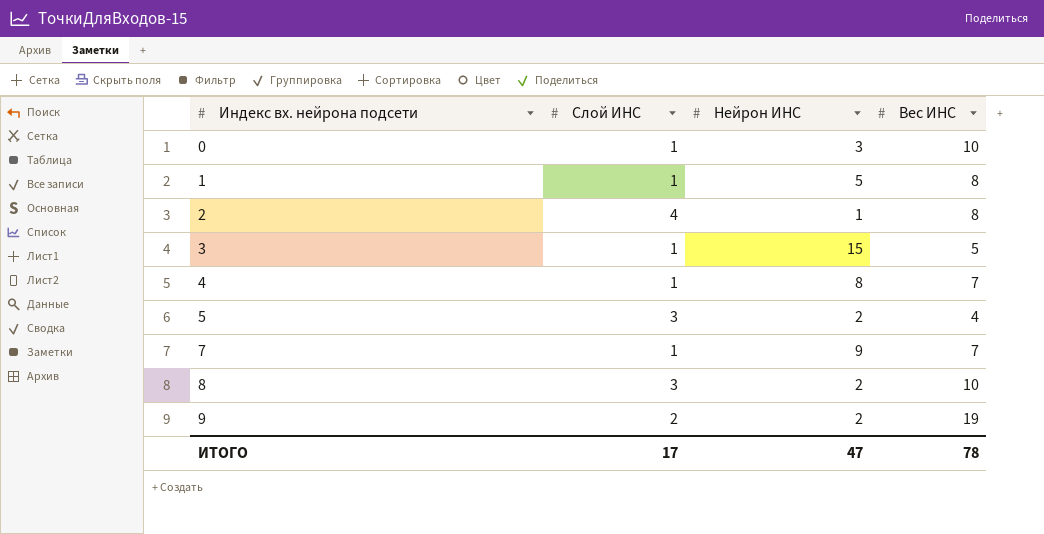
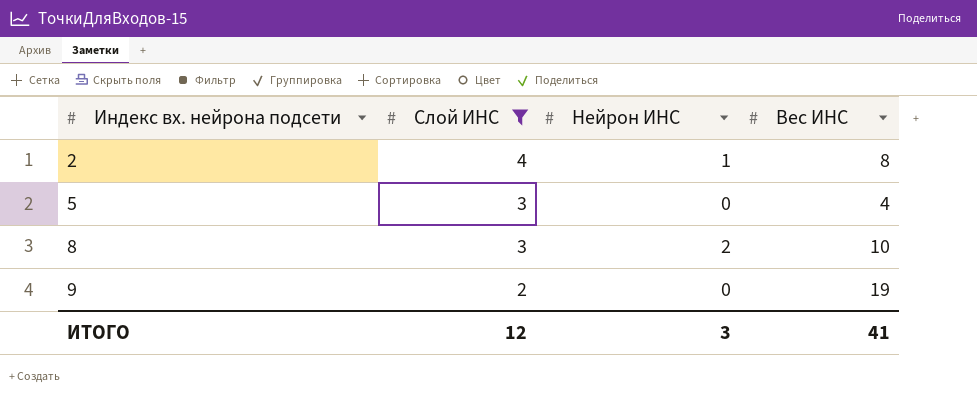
filter: none -> Слой ИНС != 1
5 | Нейрон ИНС: 2 -> 0
9 | Нейрон ИНС: 2 -> 0
ИТОГО | Слой ИНС: 17 -> 12
ИТОГО | Нейрон ИНС: 47 -> 3
ИТОГО | Вес ИНС: 78 -> 41

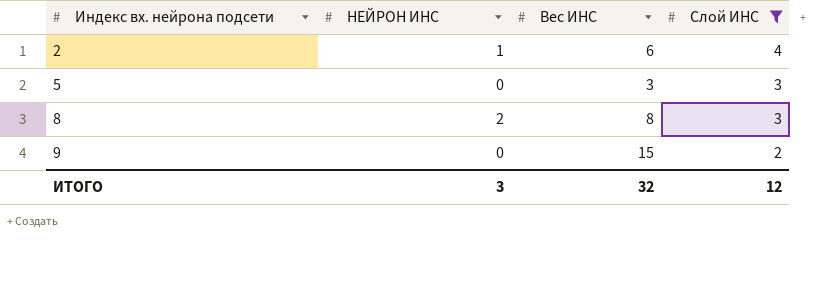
column name: Нейрон ИНС -> НЕЙРОН ИНС
column Слой ИНС | position: 2 -> 4
2 | Вес ИНС: 8 -> 6
5 | Вес ИНС: 4 -> 3
8 | Вес ИНС: 10 -> 8
9 | Вес ИНС: 19 -> 15
ИТОГО | Вес ИНС: 41 -> 32

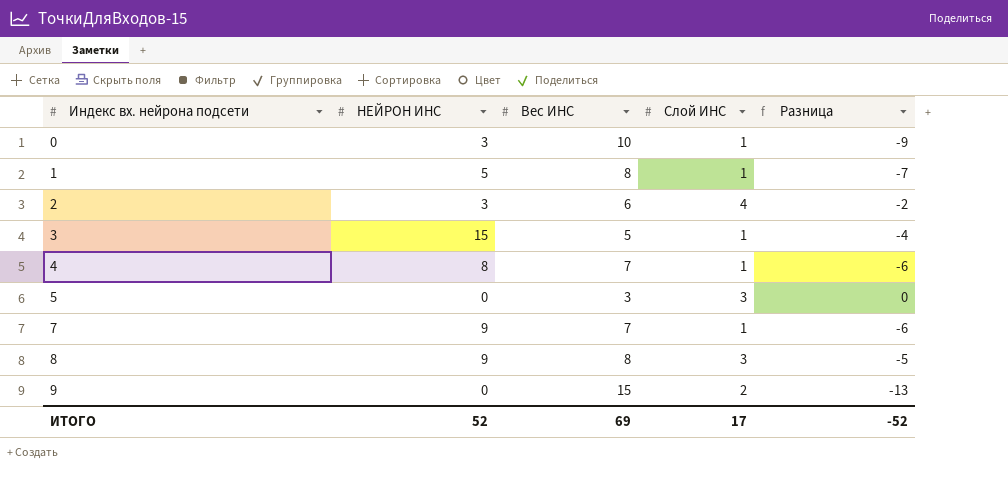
filter: Слой ИНС != 1 -> none
column Разница | formula: none -> [Слой ИНС] - [Вес ИНС]
2 | НЕЙРОН ИНС: 1 -> 3
8 | НЕЙРОН ИНС: 2 -> 9
ИТОГО | НЕЙРОН ИНС: 3 -> 52
ИТОГО | Вес ИНС: 32 -> 69
ИТОГО | Слой ИНС: 12 -> 17

